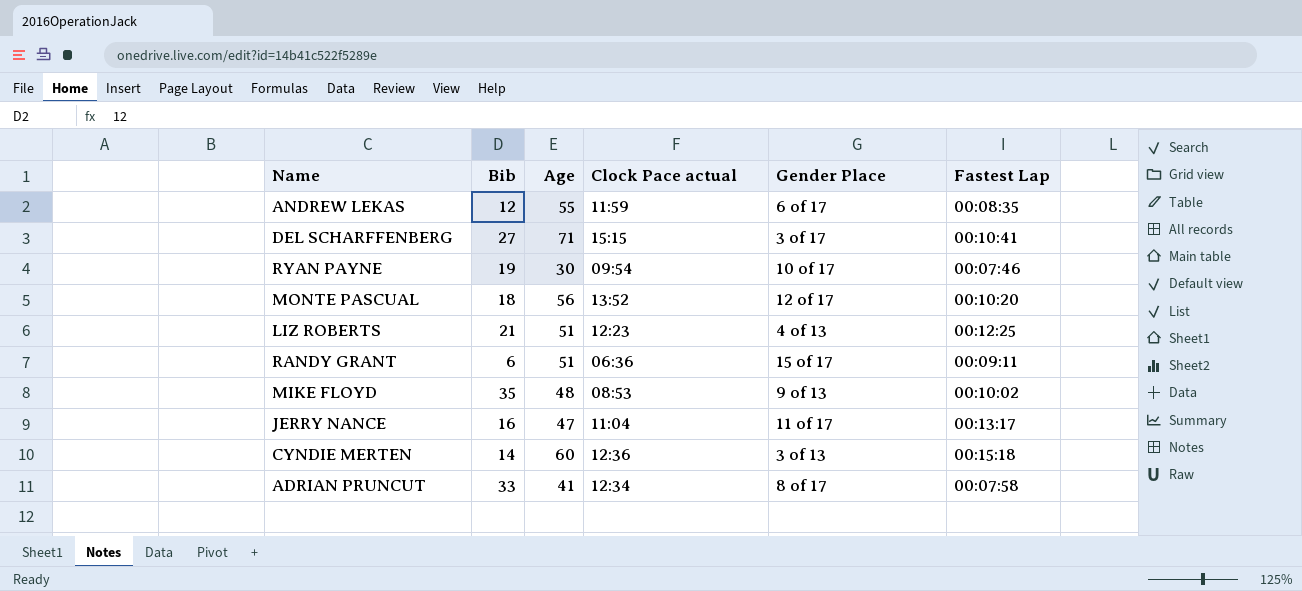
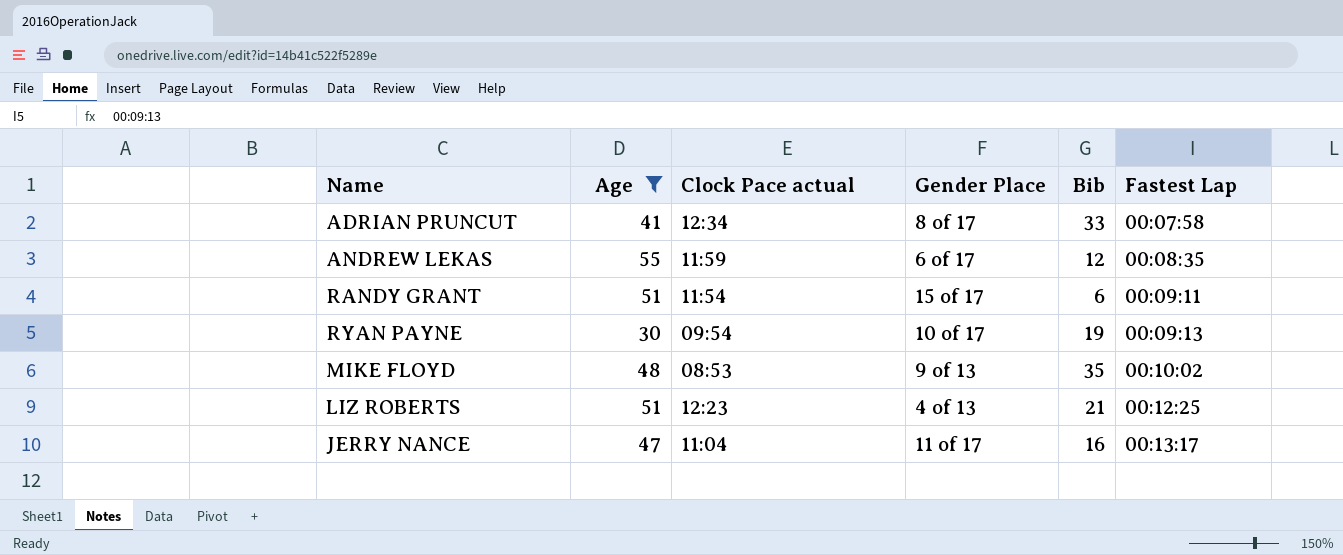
filter: none -> Age <= 55
row order: none -> Fastest Lap ascending
column Bib | position: 2 -> 5
RANDY GRANT | Clock Pace actual: 06:36 -> 11:54
RYAN PAYNE | Fastest Lap: 00:07:46 -> 00:09:13

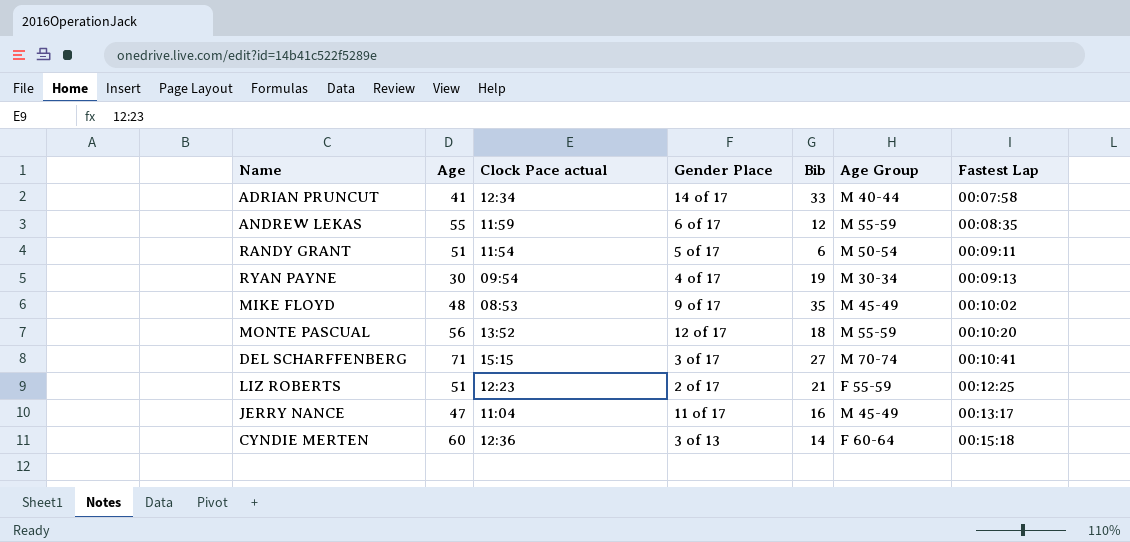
filter: Age <= 55 -> none
column Age Group | position: none -> 6
ADRIAN PRUNCUT | Gender Place: 8 of 17 -> 14 of 17
RANDY GRANT | Gender Place: 15 of 17 -> 5 of 17
RYAN PAYNE | Gender Place: 10 of 17 -> 4 of 17
MIKE FLOYD | Gender Place: 9 of 13 -> 9 of 17
LIZ ROBERTS | Gender Place: 4 of 13 -> 2 of 17

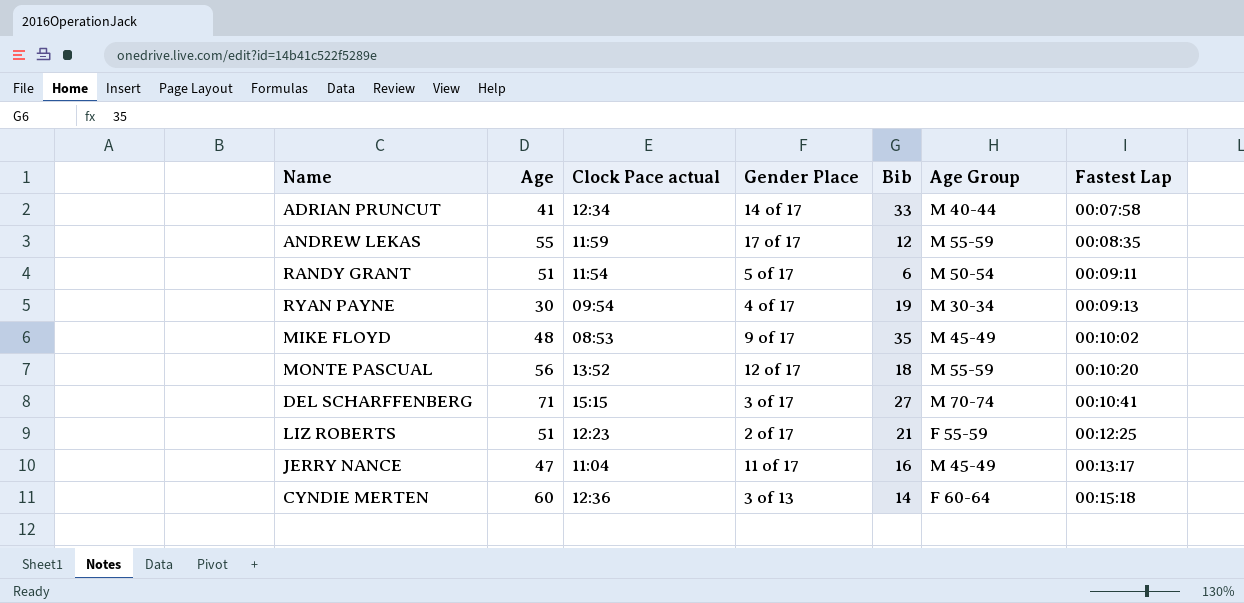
ANDREW LEKAS | Gender Place: 6 of 17 -> 17 of 17

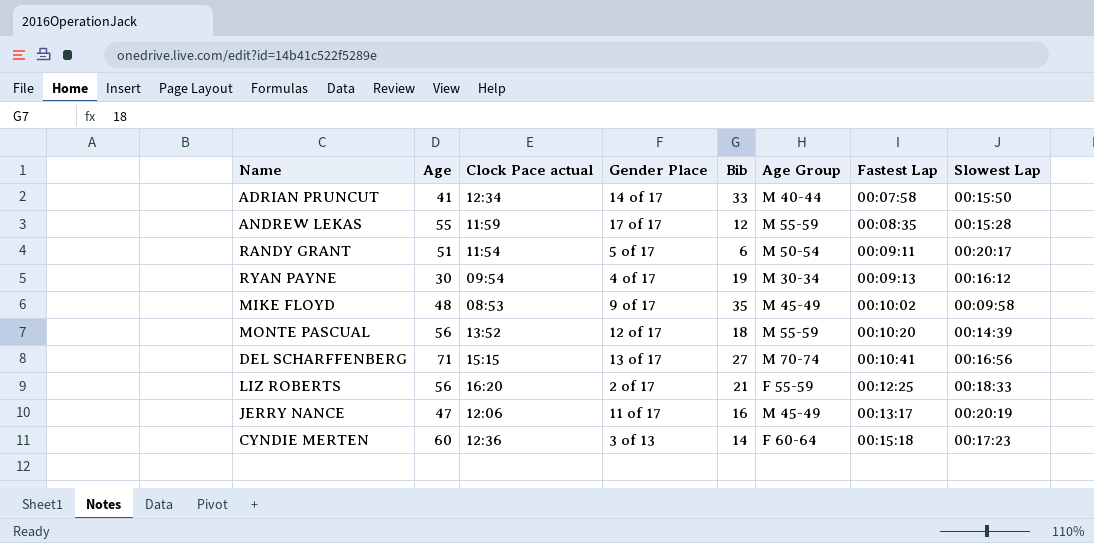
column Slowest Lap | position: none -> 8
DEL SCHARFFENBERG | Gender Place: 3 of 17 -> 13 of 17
LIZ ROBERTS | Age: 51 -> 56
LIZ ROBERTS | Clock Pace actual: 12:23 -> 16:20
JERRY NANCE | Clock Pace actual: 11:04 -> 12:06

